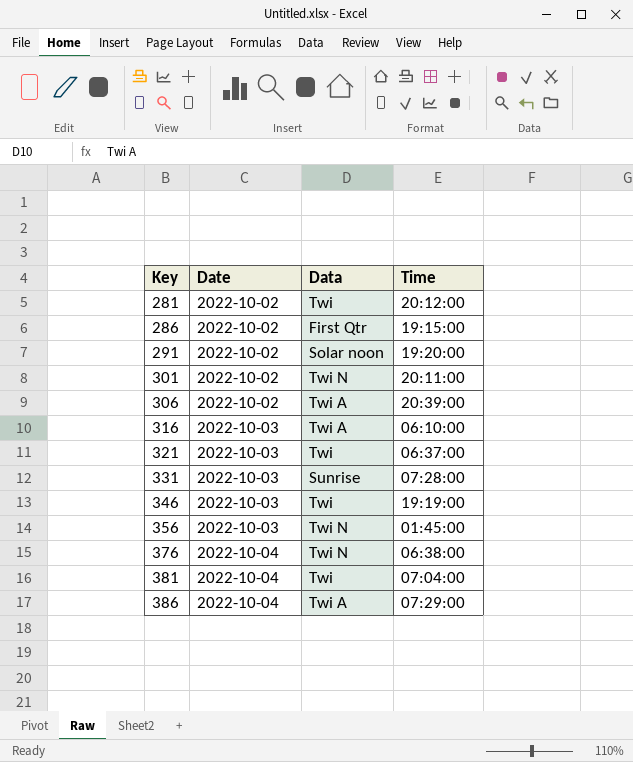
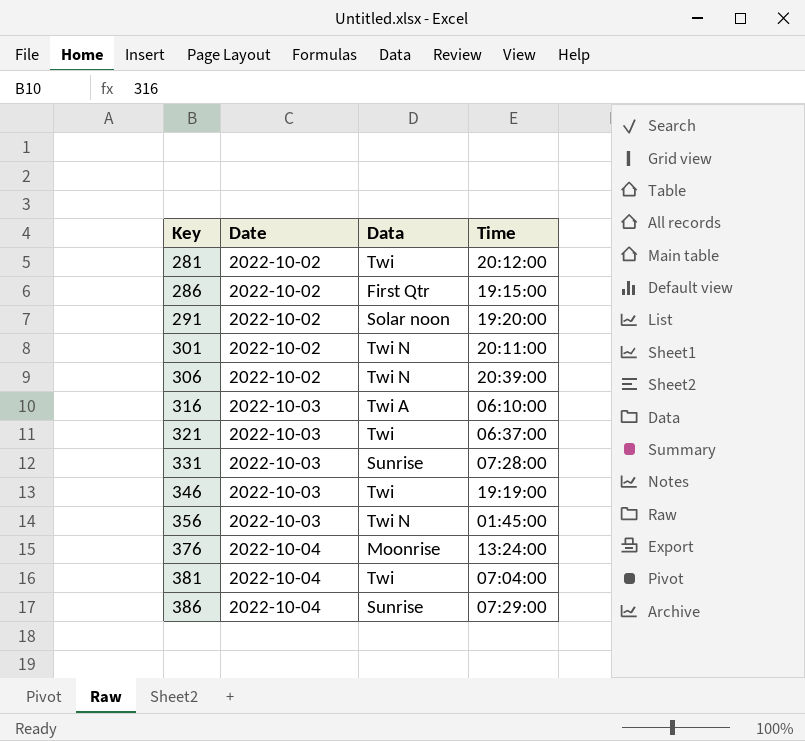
306 | Data: Twi A -> Twi N
376 | Data: Twi N -> Moonrise
376 | Time: 06:38:00 -> 13:24:00
386 | Data: Twi A -> Sunrise

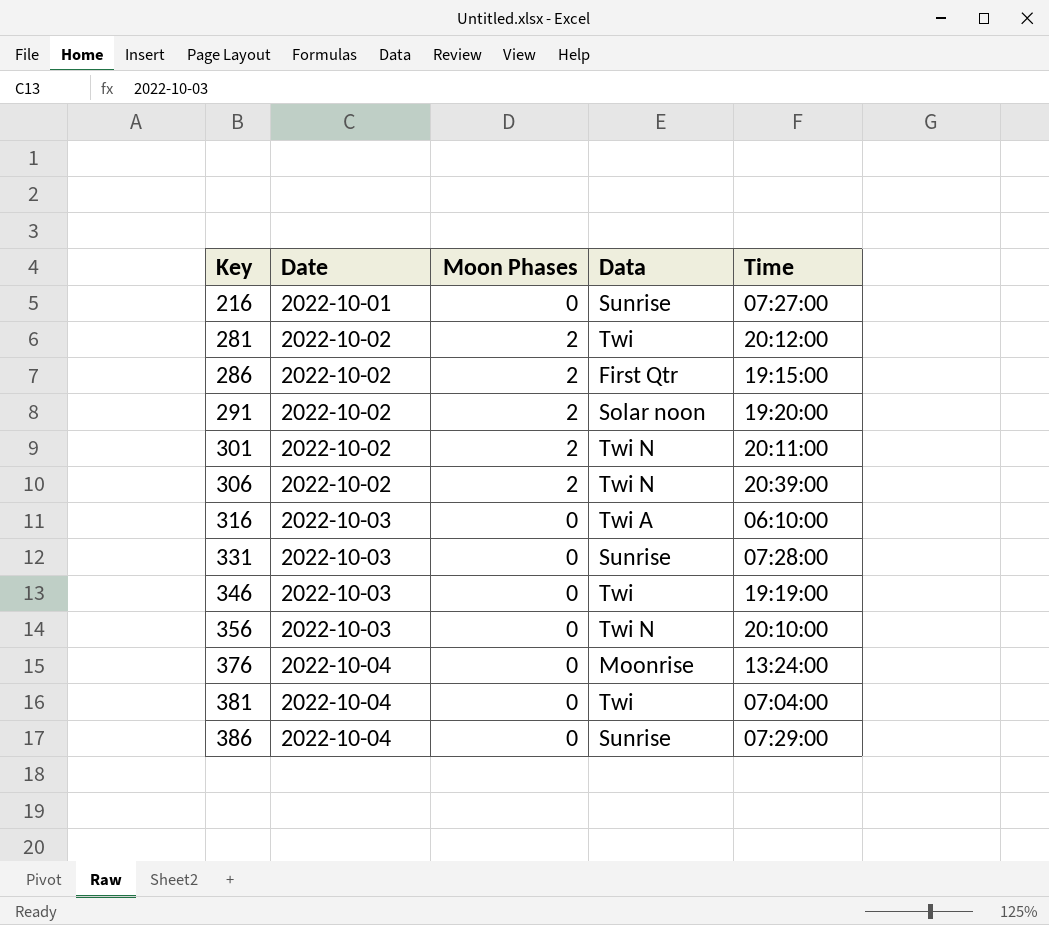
column Moon Phases | position: none -> 3
row 321: 2022-10-03 | Twi | 06:37:00 -> none
row 216: none -> 2022-10-01 | 0 | Sunrise | 07:27:00
356 | Time: 01:45:00 -> 20:10:00

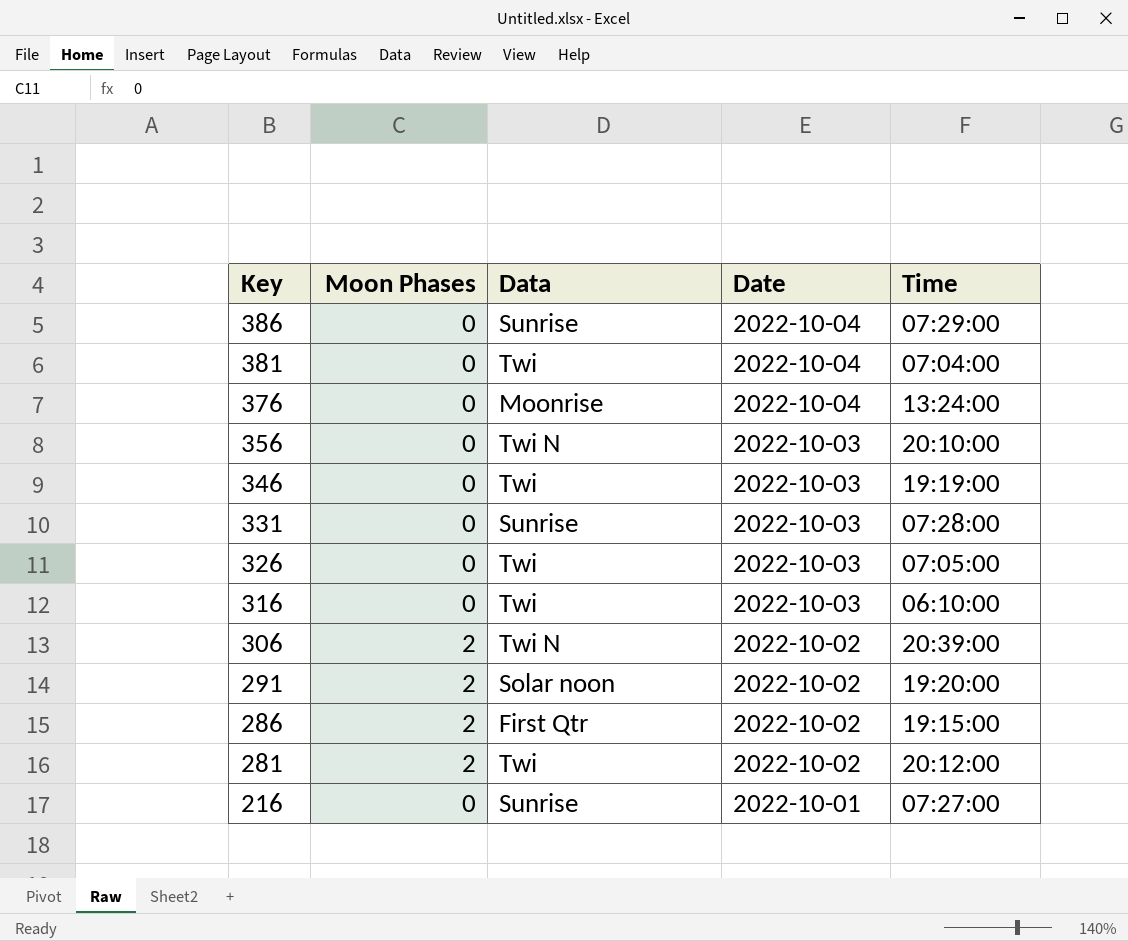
row order: Key ascending -> Key descending
column Date | position: 2 -> 4
row 301: 2022-10-02 | 2 | Twi N | 20:11:00 -> none
row 326: none -> 0 | Twi | 2022-10-03 | 07:05:00
316 | Data: Twi A -> Twi

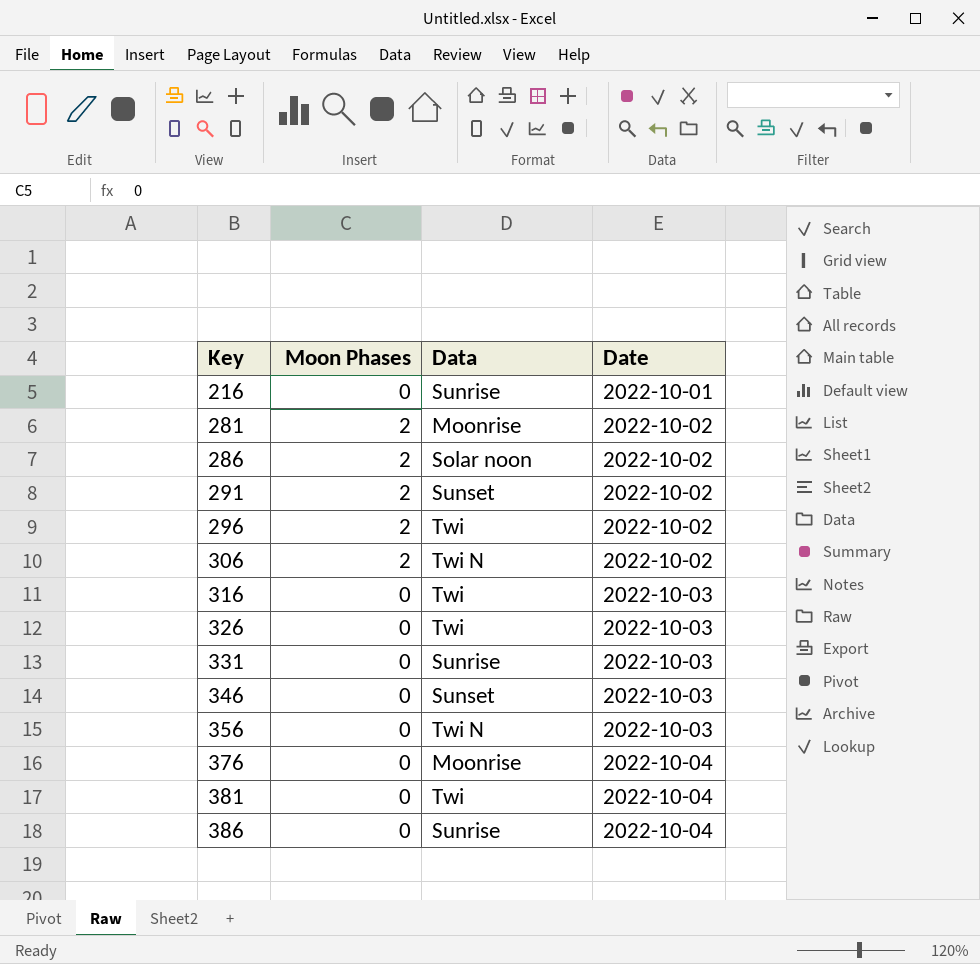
row order: Key descending -> Key ascending
column Time | position: 5 -> none
281 | Data: Twi -> Moonrise
286 | Data: First Qtr -> Solar noon
291 | Data: Solar noon -> Sunset
row 296: none -> 2 | Twi | 2022-10-02
346 | Data: Twi -> Sunset

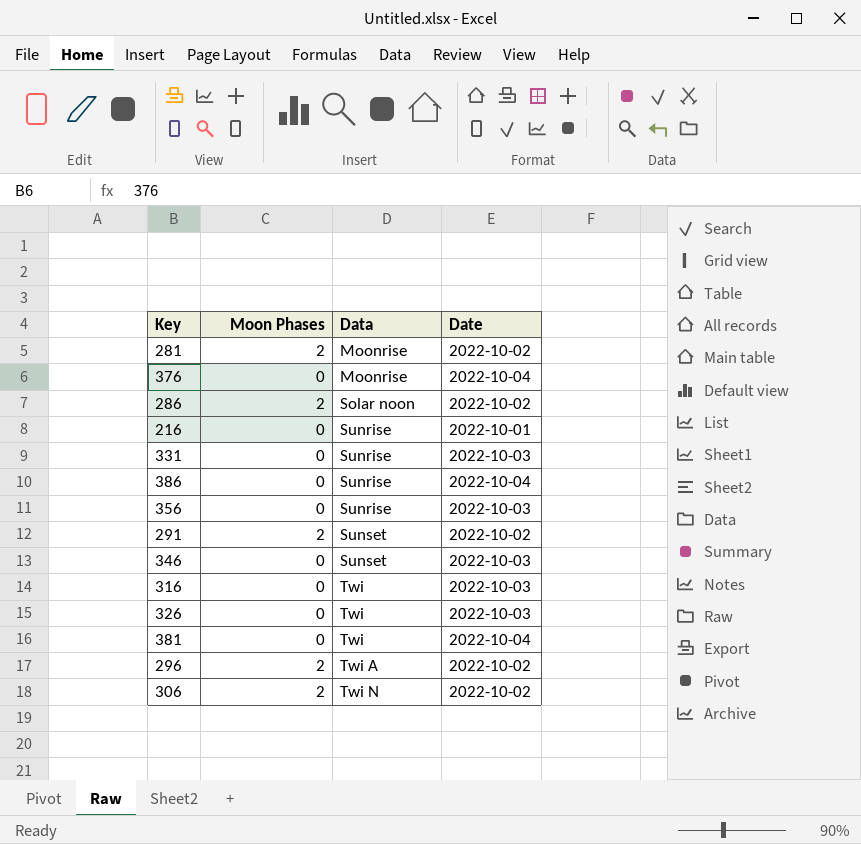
row order: Key ascending -> Data ascending
356 | Data: Twi N -> Sunrise
296 | Data: Twi -> Twi A

